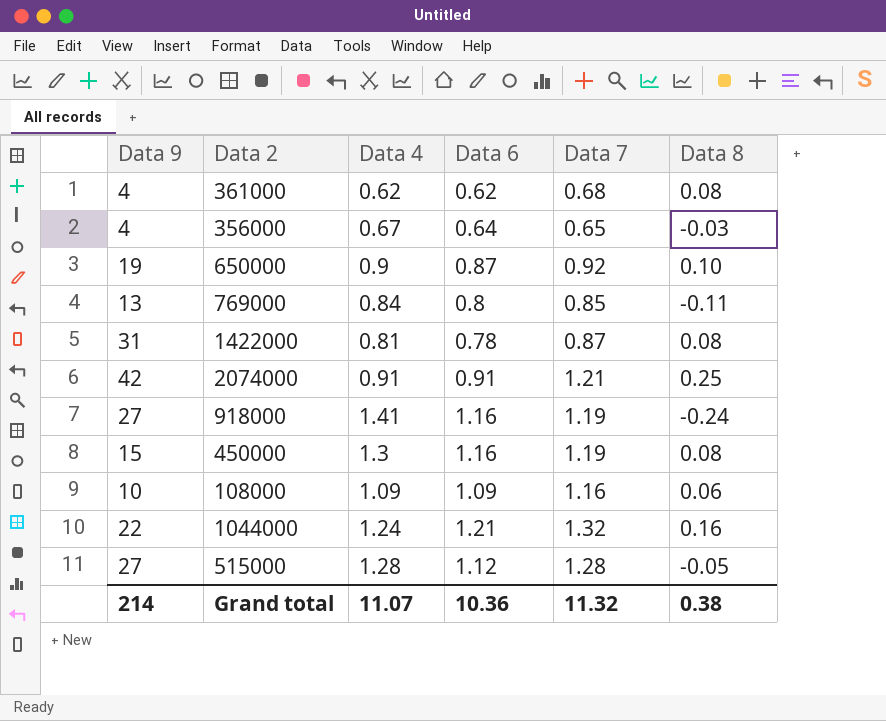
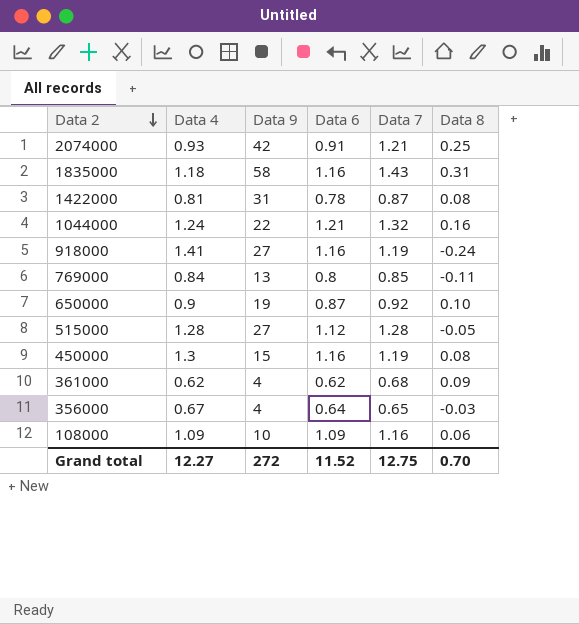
row order: none -> Data 2 descending
column Data 9 | position: 1 -> 3
2074000 | Data 4: 0.91 -> 0.93
row 1835000: none -> 1.18 | 58 | 1.16 | 1.43 | 0.31
361000 | Data 8: 0.08 -> 0.09
Grand total | Data 4: 11.07 -> 12.27
Grand total | Data 9: 214 -> 272
Grand total | Data 6: 10.36 -> 11.52
Grand total | Data 7: 11.32 -> 12.75
Grand total | Data 8: 0.38 -> 0.70

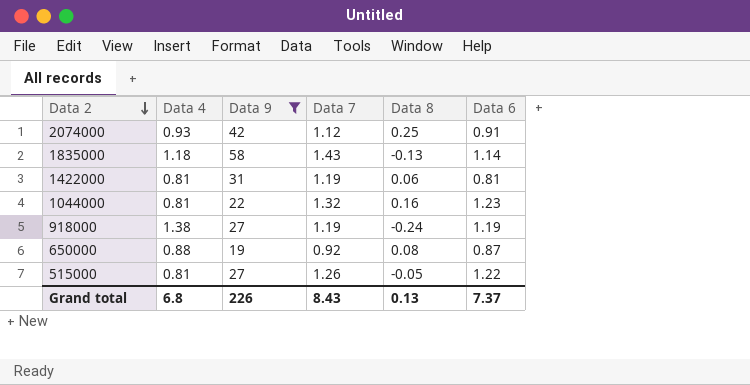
filter: none -> Data 9 >= 19
column Data 6 | position: 4 -> 6
2074000 | Data 7: 1.21 -> 1.12
1835000 | Data 8: 0.31 -> -0.13
1835000 | Data 6: 1.16 -> 1.14
1422000 | Data 7: 0.87 -> 1.19
1422000 | Data 8: 0.08 -> 0.06
1422000 | Data 6: 0.78 -> 0.81
1044000 | Data 4: 1.24 -> 0.81
1044000 | Data 6: 1.21 -> 1.23
918000 | Data 4: 1.41 -> 1.38
918000 | Data 6: 1.16 -> 1.19
650000 | Data 4: 0.9 -> 0.88
650000 | Data 8: 0.10 -> 0.08
515000 | Data 4: 1.28 -> 0.81
515000 | Data 7: 1.28 -> 1.26
515000 | Data 6: 1.12 -> 1.22
Grand total | Data 4: 12.27 -> 6.8
Grand total | Data 9: 272 -> 226
Grand total | Data 7: 12.75 -> 8.43
Grand total | Data 8: 0.70 -> 0.13
Grand total | Data 6: 11.52 -> 7.37

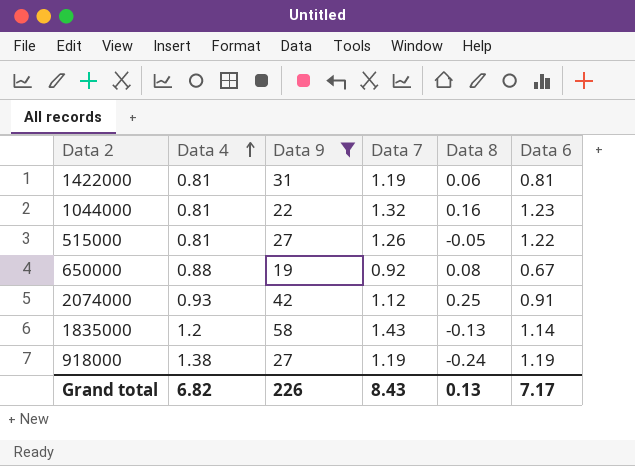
row order: Data 2 descending -> Data 4 ascending
650000 | Data 6: 0.87 -> 0.67
1835000 | Data 4: 1.18 -> 1.2
Grand total | Data 4: 6.8 -> 6.82
Grand total | Data 6: 7.37 -> 7.17

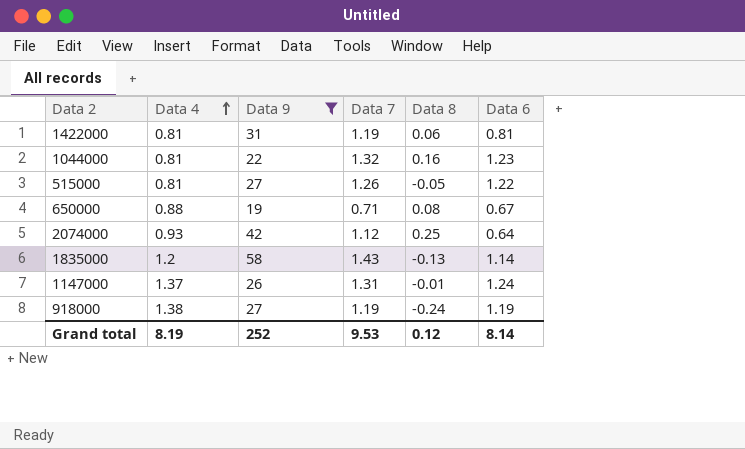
650000 | Data 7: 0.92 -> 0.71
2074000 | Data 6: 0.91 -> 0.64
row 1147000: none -> 1.37 | 26 | 1.31 | -0.01 | 1.24
Grand total | Data 4: 6.82 -> 8.19
Grand total | Data 9: 226 -> 252
Grand total | Data 7: 8.43 -> 9.53
Grand total | Data 8: 0.13 -> 0.12
Grand total | Data 6: 7.17 -> 8.14

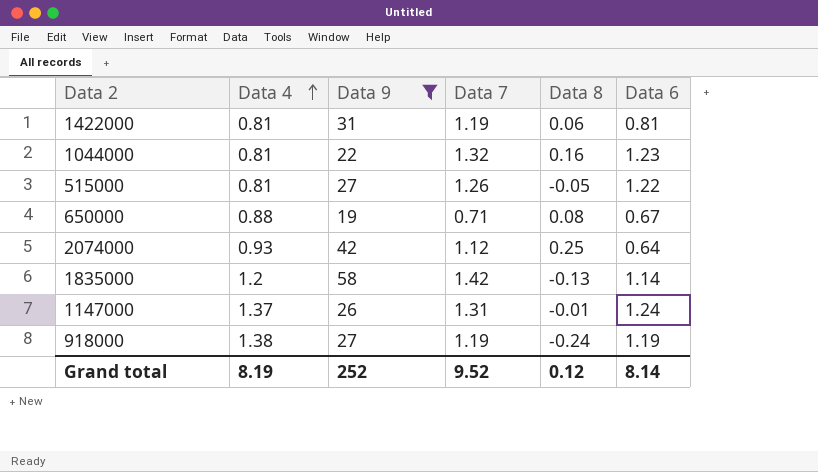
1835000 | Data 7: 1.43 -> 1.42
Grand total | Data 7: 9.53 -> 9.52

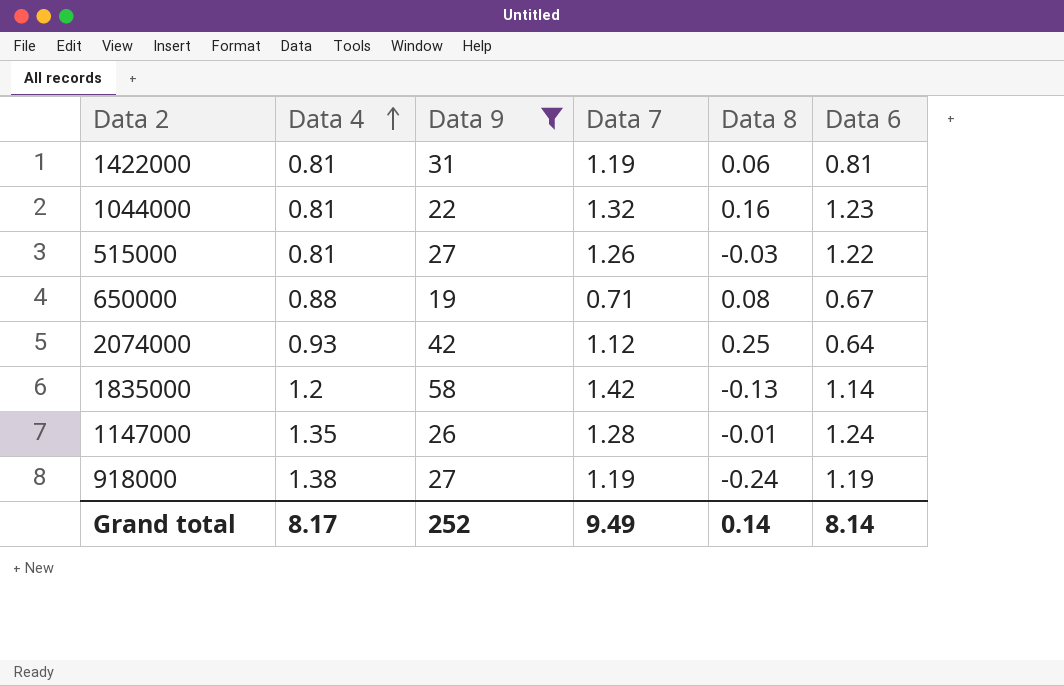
515000 | Data 8: -0.05 -> -0.03
1147000 | Data 4: 1.37 -> 1.35
1147000 | Data 7: 1.31 -> 1.28
Grand total | Data 4: 8.19 -> 8.17
Grand total | Data 7: 9.52 -> 9.49
Grand total | Data 8: 0.12 -> 0.14

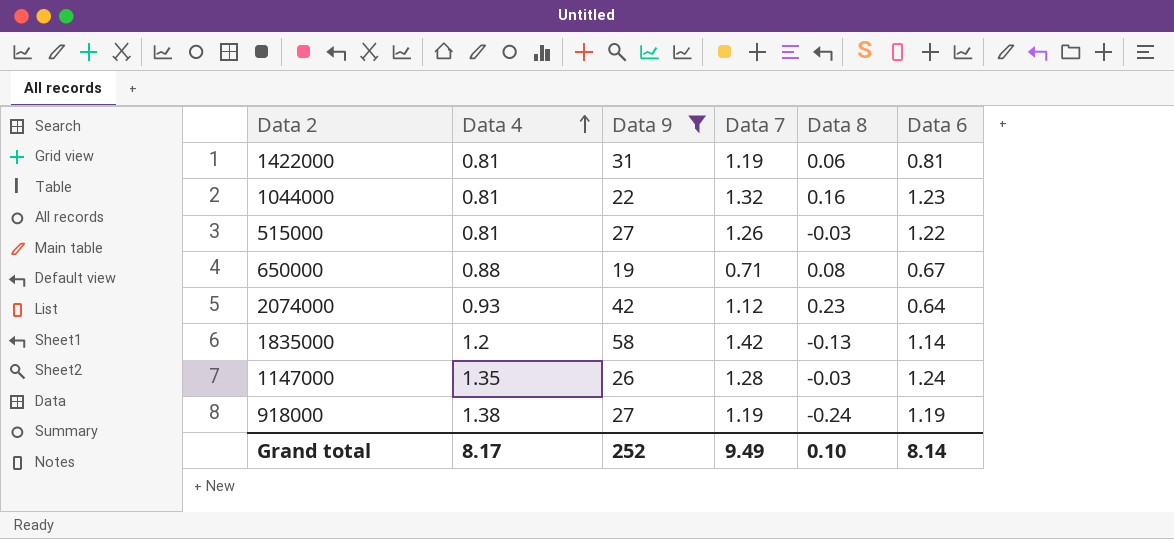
2074000 | Data 8: 0.25 -> 0.23
1147000 | Data 8: -0.01 -> -0.03
Grand total | Data 8: 0.14 -> 0.10

